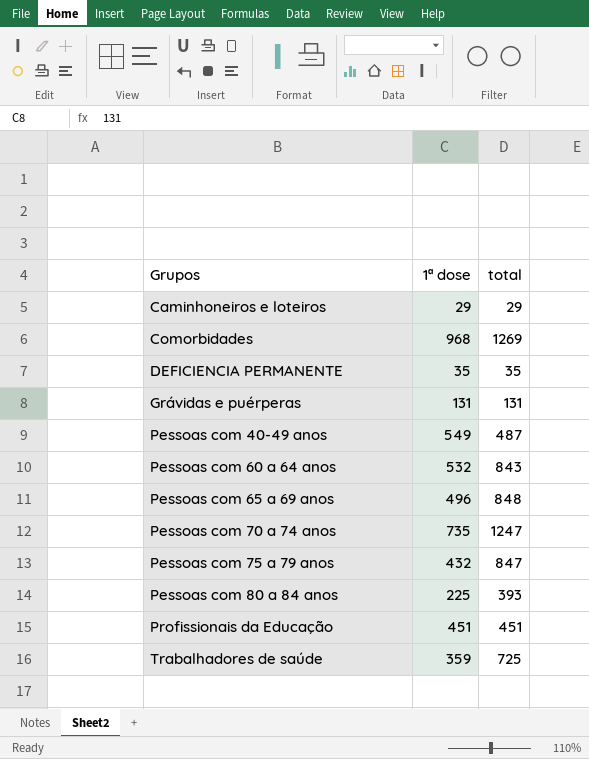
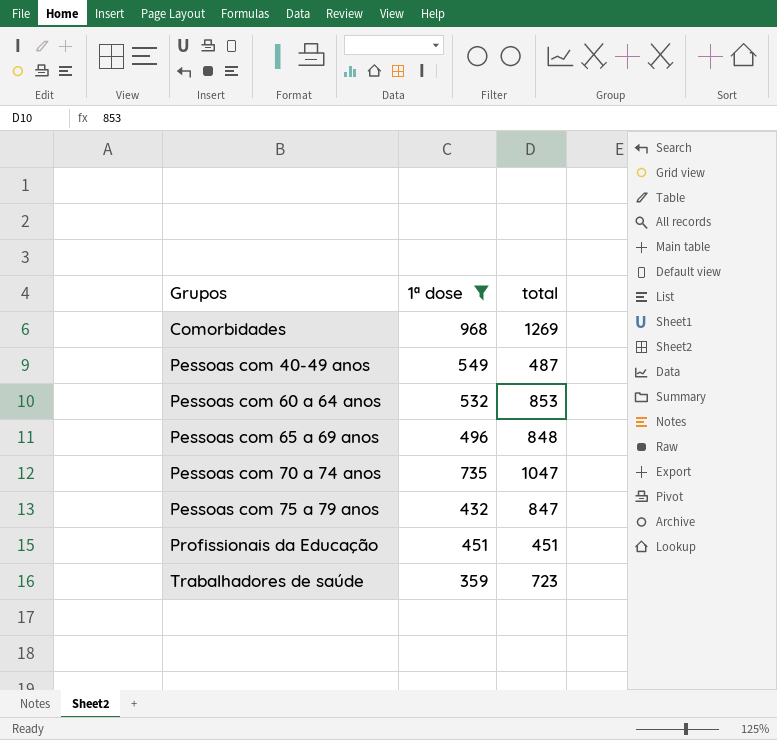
filter: none -> 1ª dose >= 359
Pessoas com 60 a 64 anos | total: 843 -> 853
Pessoas com 70 a 74 anos | total: 1247 -> 1047
Trabalhadores de saúde | total: 725 -> 723

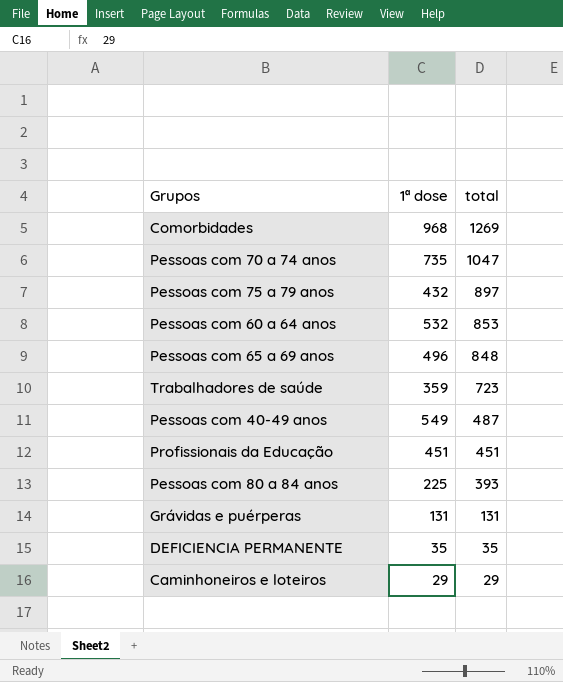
filter: 1ª dose >= 359 -> none
row order: Grupos ascending -> total descending
Pessoas com 75 a 79 anos | total: 847 -> 897

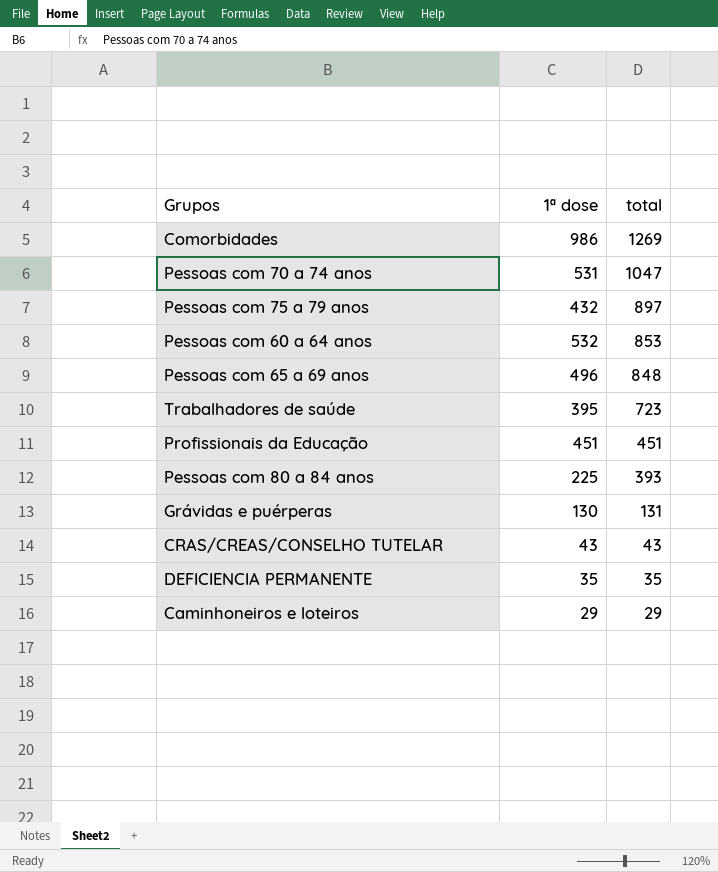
row Pessoas com 40-49 anos: 549 | 487 -> none
Comorbidades | 1ª dose: 968 -> 986
Pessoas com 70 a 74 anos | 1ª dose: 735 -> 531
Trabalhadores de saúde | 1ª dose: 359 -> 395
Grávidas e puérperas | 1ª dose: 131 -> 130
row CRAS/CREAS/CONSELHO TUTELAR: none -> 43 | 43

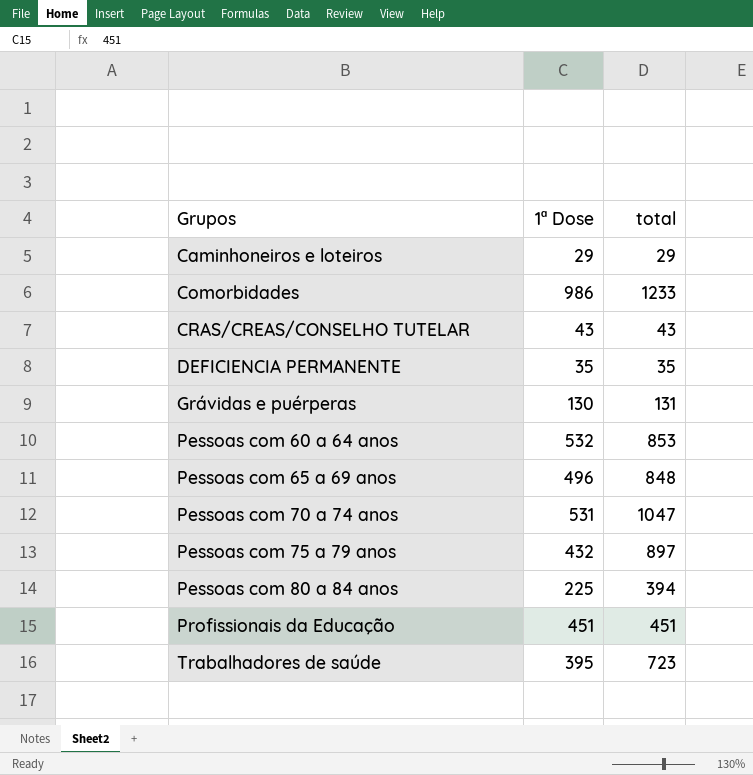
row order: total descending -> Grupos ascending
column name: 1ª dose -> 1ª Dose
Comorbidades | total: 1269 -> 1233
Pessoas com 80 a 84 anos | total: 393 -> 394

